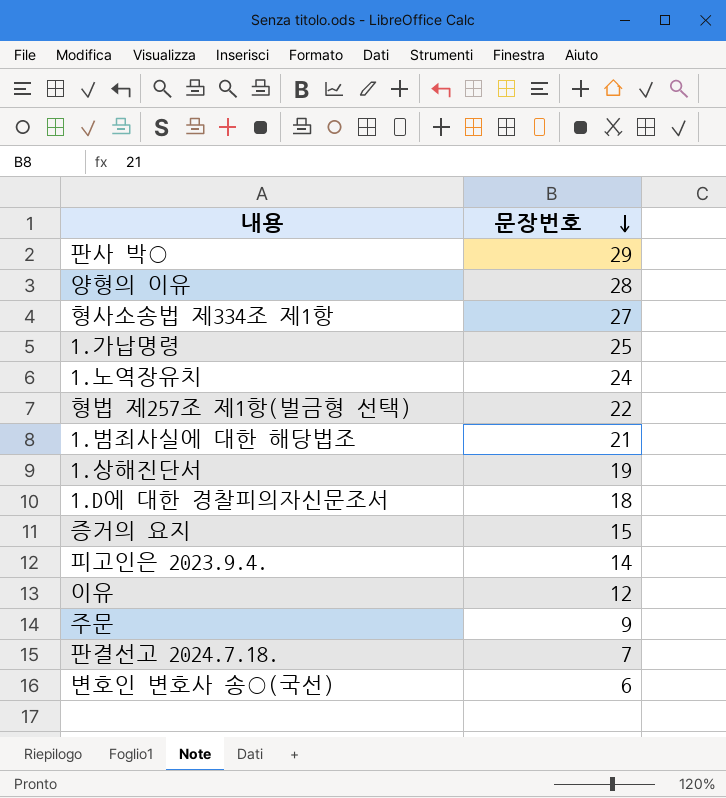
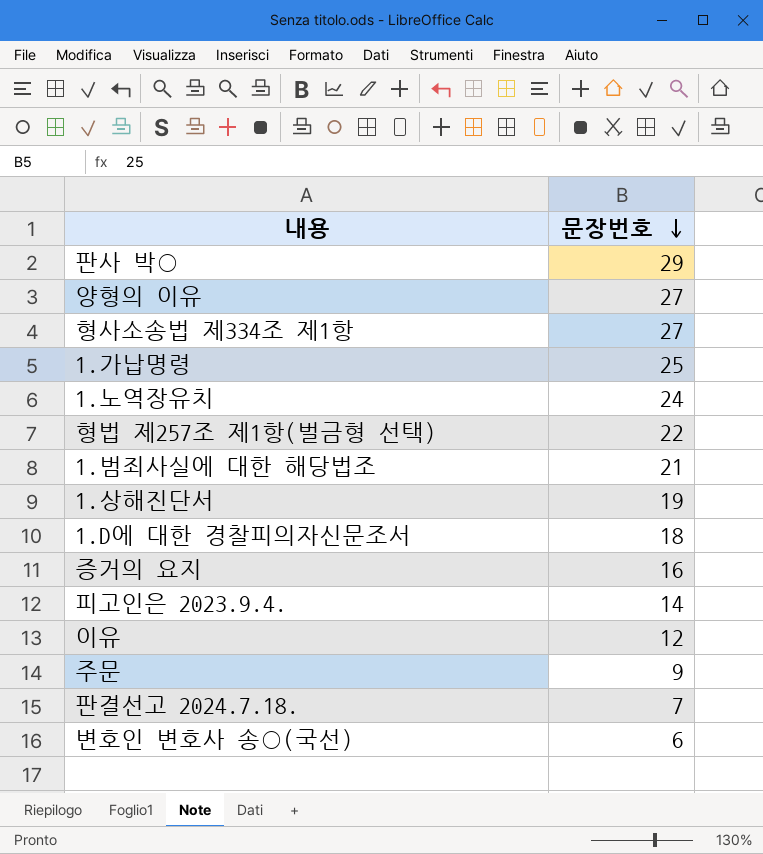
양형의 이유 | 문장번호: 28 -> 27
증거의 요지 | 문장번호: 15 -> 16

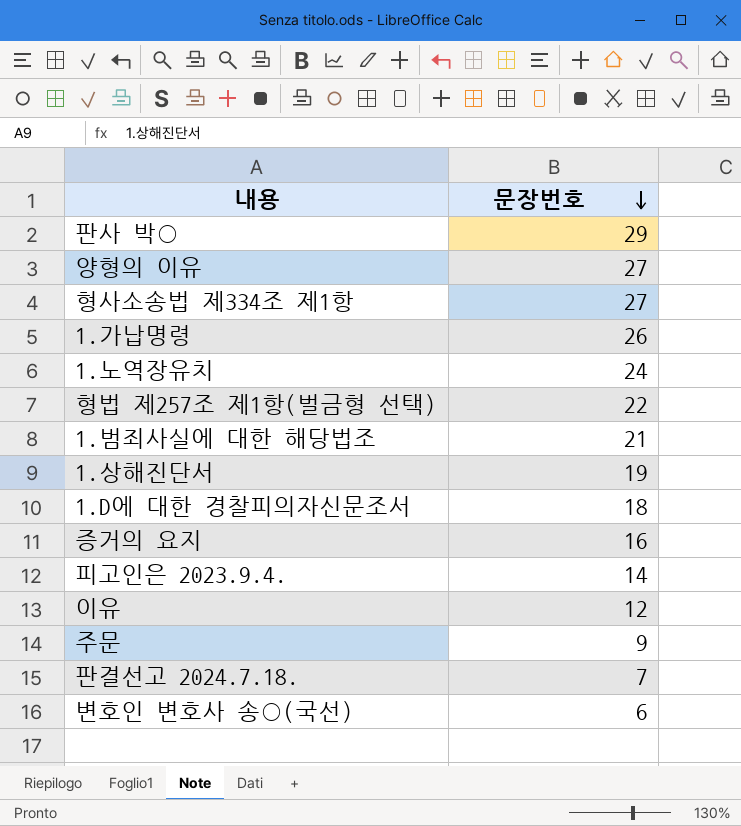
1.가납명령 | 문장번호: 25 -> 26

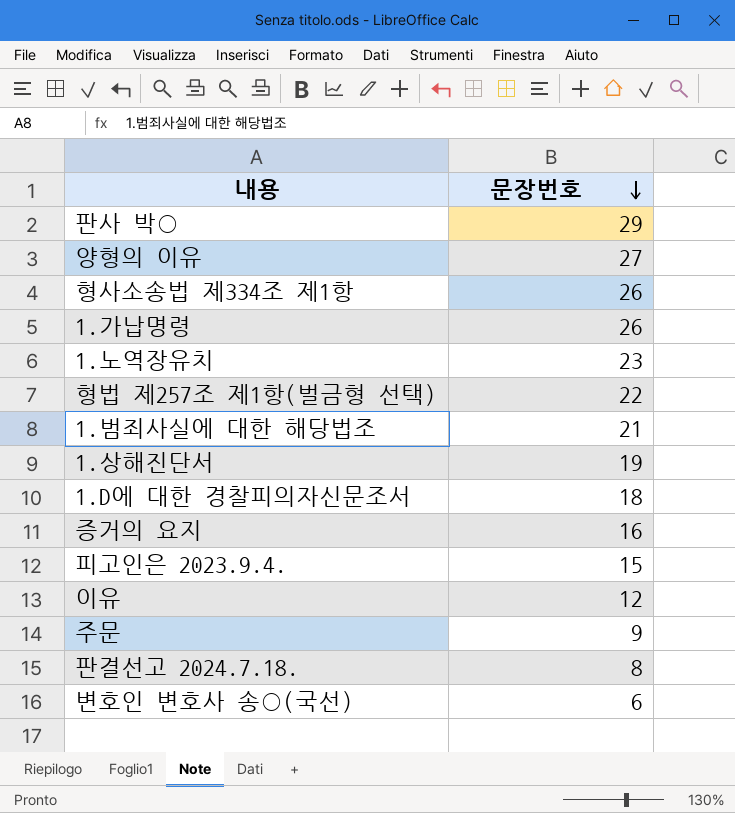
형사소송법 제334조 제1항 | 문장번호: 27 -> 26
1.노역장유치 | 문장번호: 24 -> 23
피고인은 2023.9.4. | 문장번호: 14 -> 15
판결선고 2024.7.18. | 문장번호: 7 -> 8

